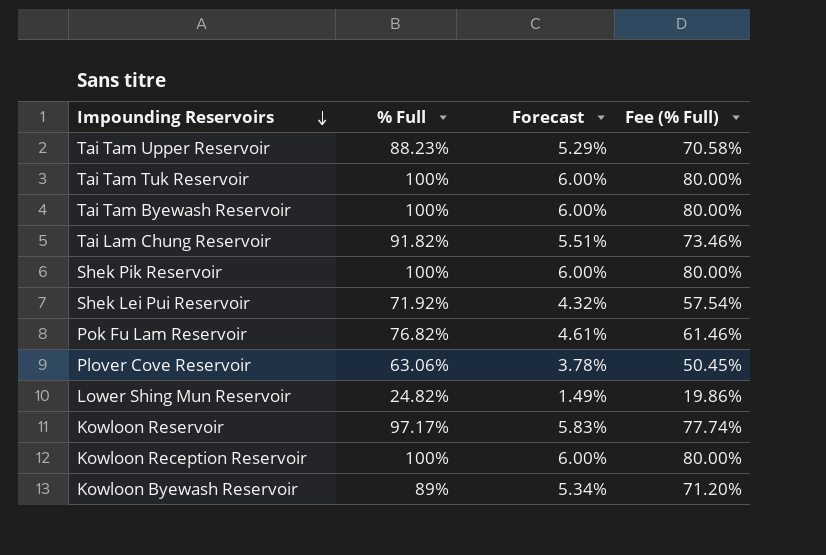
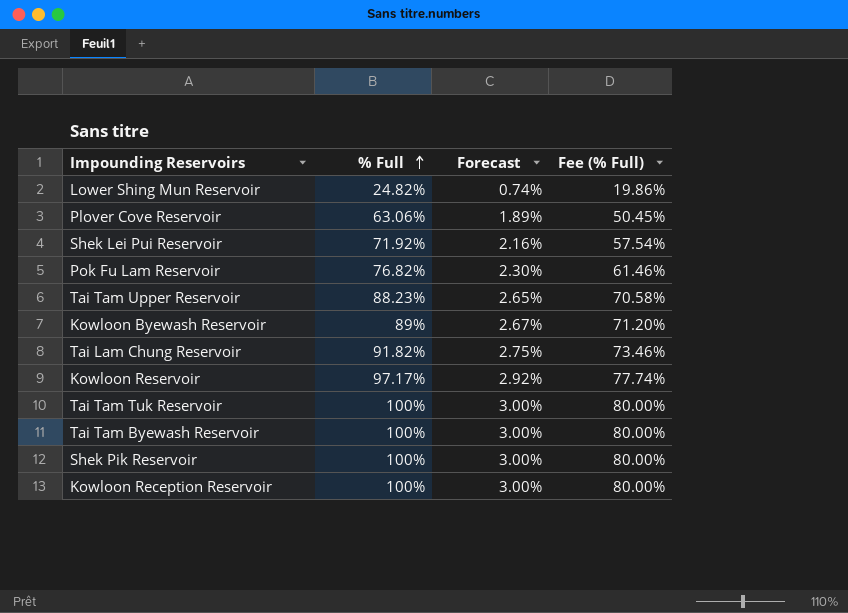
row order: Impounding Reservoirs descending -> % Full ascending
column Forecast | formula: [% Full] * 0.06 -> [% Full] * 0.03

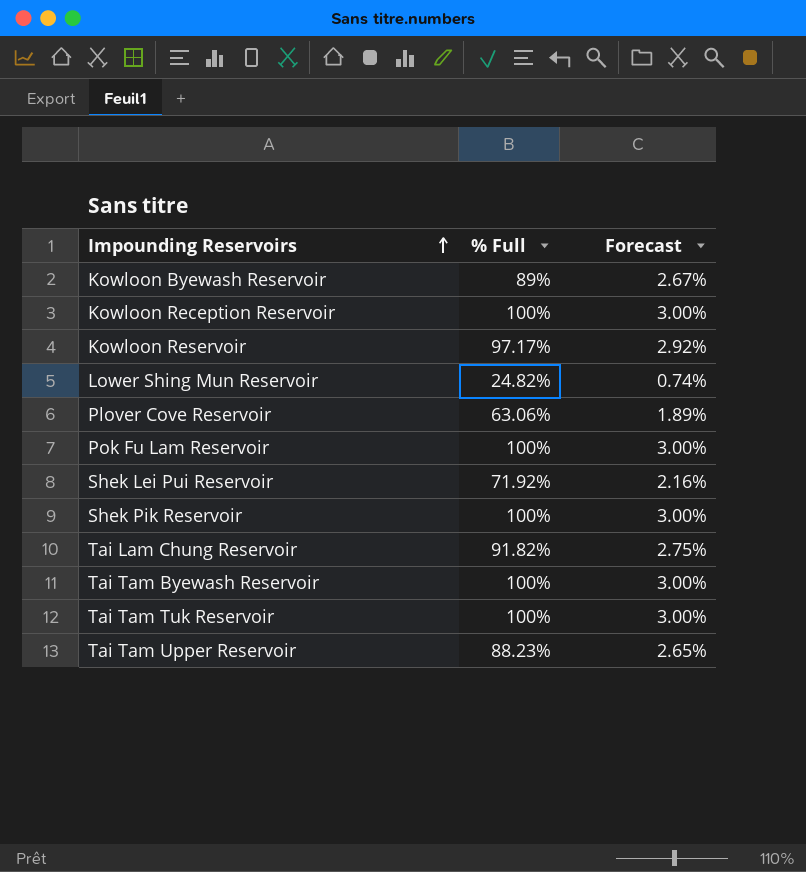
row order: % Full ascending -> Impounding Reservoirs ascending
column Fee (% Full) | formula: [% Full] * 0.8 -> none
Pok Fu Lam Reservoir | % Full: 76.82% -> 100%
Pok Fu Lam Reservoir | Forecast: 2.30% -> 3.00%

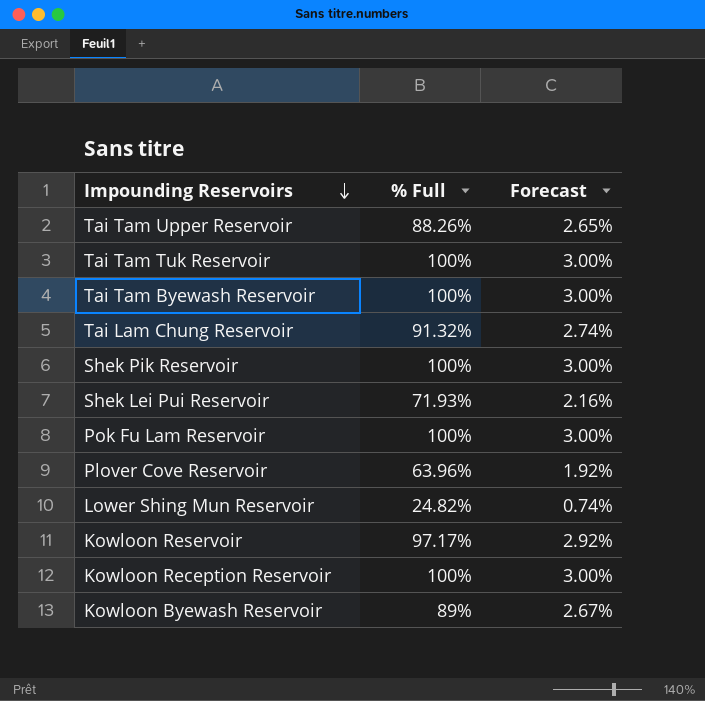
row order: Impounding Reservoirs ascending -> Impounding Reservoirs descending
Tai Tam Upper Reservoir | % Full: 88.23% -> 88.26%
Tai Lam Chung Reservoir | % Full: 91.82% -> 91.32%
Tai Lam Chung Reservoir | Forecast: 2.75% -> 2.74%
Shek Lei Pui Reservoir | % Full: 71.92% -> 71.93%
Plover Cove Reservoir | % Full: 63.06% -> 63.96%
Plover Cove Reservoir | Forecast: 1.89% -> 1.92%

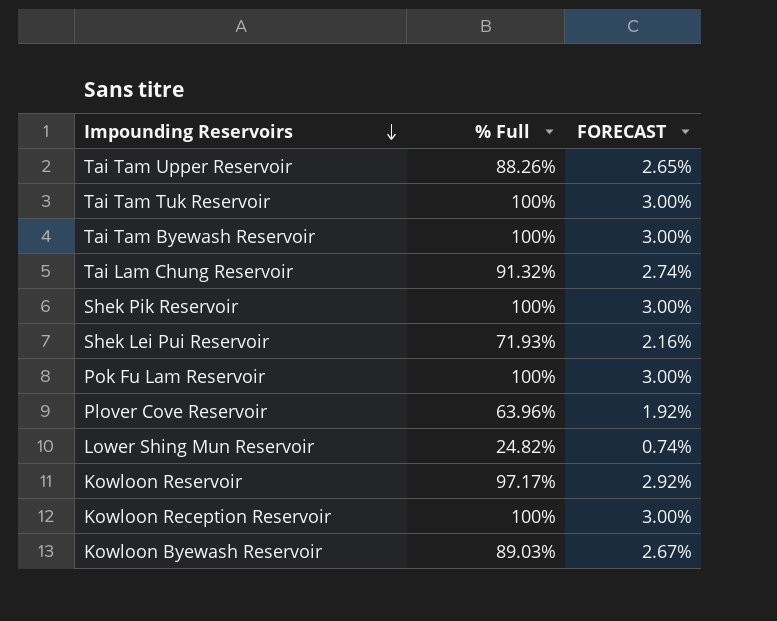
column name: Forecast -> FORECAST
Kowloon Byewash Reservoir | % Full: 89% -> 89.03%

